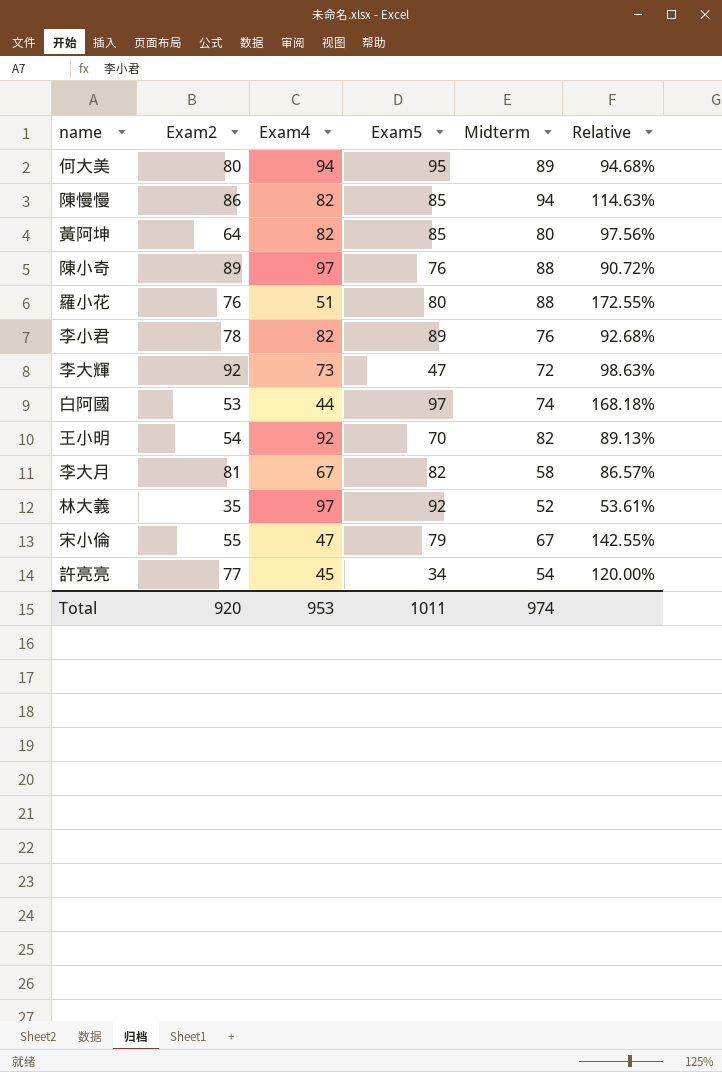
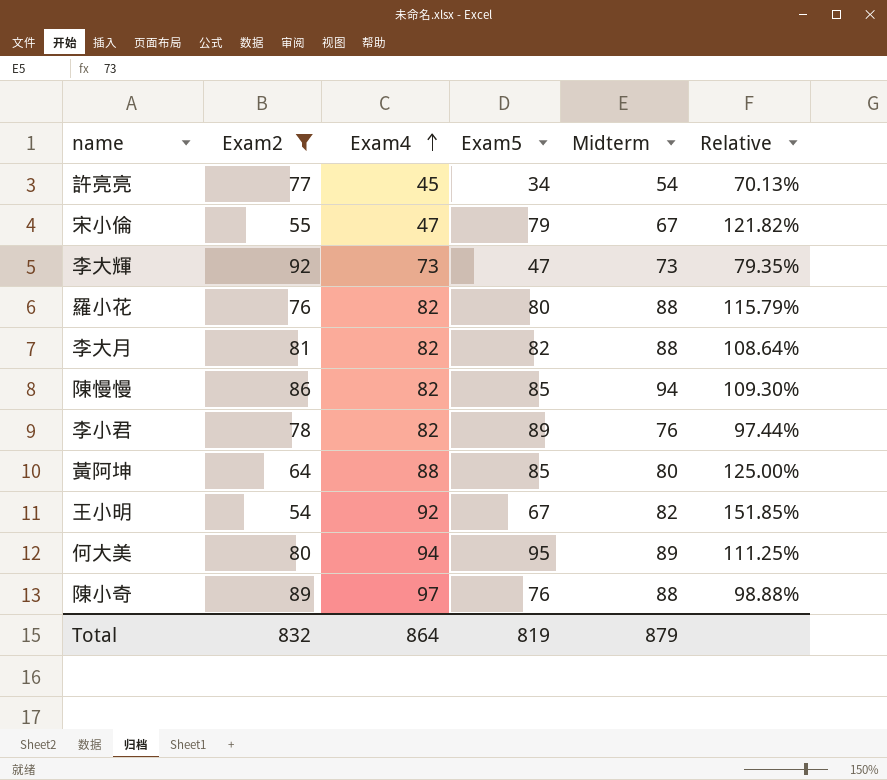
filter: none -> Exam2 >= 54
row order: none -> Exam4 ascending
column Relative | formula: [Midterm] / [Exam4] -> [Midterm] / [Exam2]
李大輝 | Midterm: 72 -> 73
羅小花 | Exam4: 51 -> 82
李大月 | Exam4: 67 -> 82
李大月 | Midterm: 58 -> 88
黃阿坤 | Exam4: 82 -> 88
王小明 | Exam5: 70 -> 67
Total | Exam2: 920 -> 832
Total | Exam4: 953 -> 864
Total | Exam5: 1011 -> 819
Total | Midterm: 974 -> 879

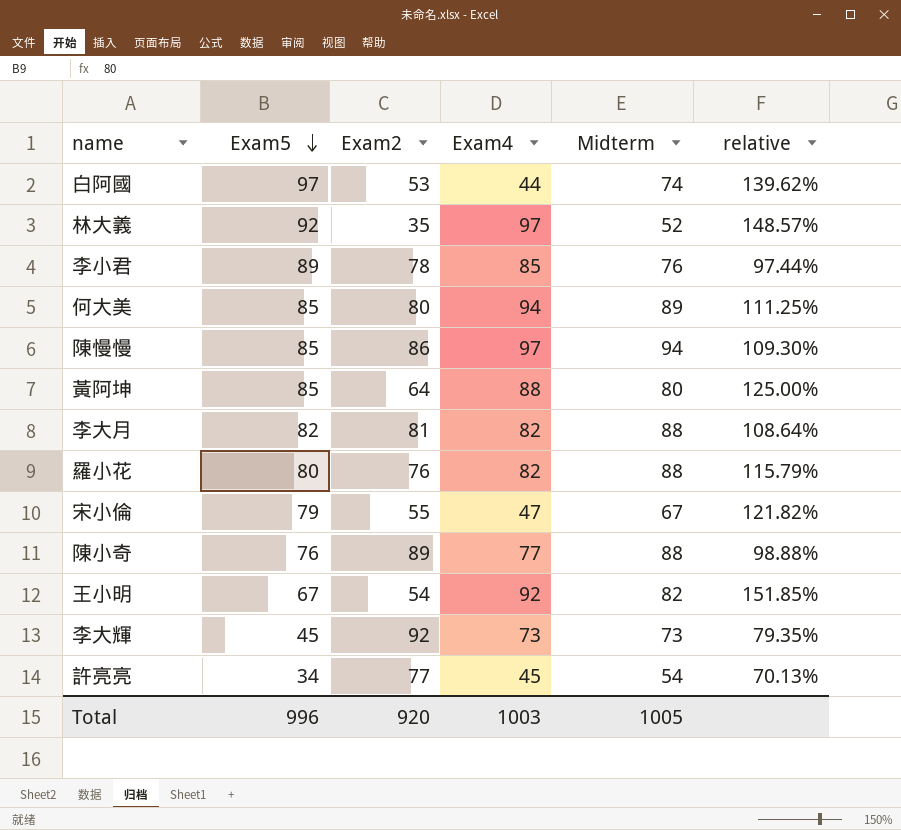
filter: Exam2 >= 54 -> none
row order: Exam4 ascending -> Exam5 descending
column Exam5 | position: 4 -> 2
column name: Relative -> relative
李小君 | Exam4: 82 -> 85
何大美 | Exam5: 95 -> 85
陳慢慢 | Exam4: 82 -> 97
陳小奇 | Exam4: 97 -> 77
李大輝 | Exam5: 47 -> 45
Total | Exam5: 819 -> 996
Total | Exam2: 832 -> 920
Total | Exam4: 864 -> 1003
Total | Midterm: 879 -> 1005

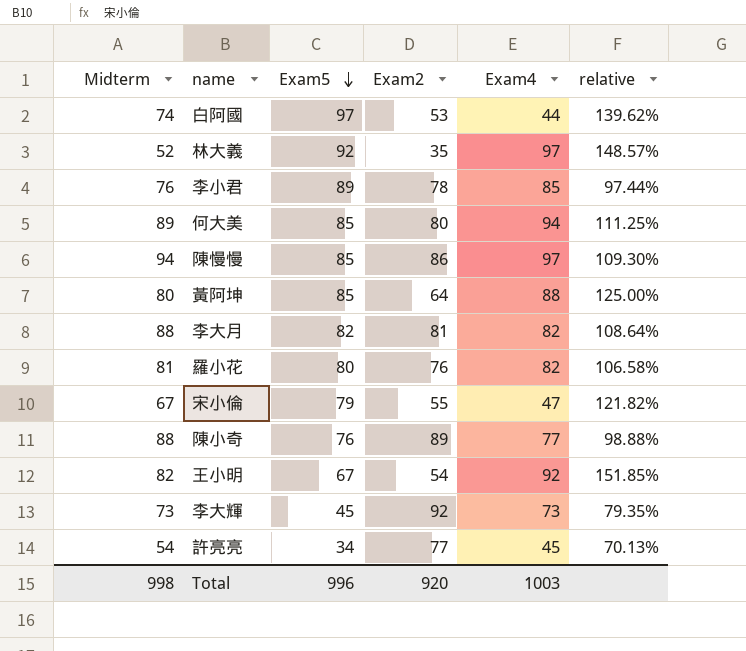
column Midterm | position: 5 -> 1
羅小花 | Midterm: 88 -> 81
羅小花 | relative: 115.79% -> 106.58%
Total | Midterm: 1005 -> 998

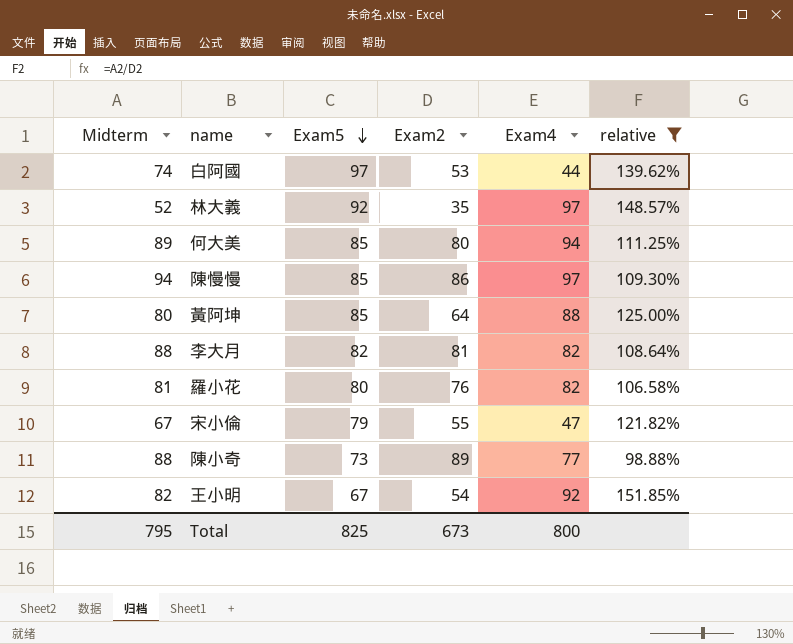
filter: none -> relative >= 98.88%
陳小奇 | Exam5: 76 -> 73
Total | Midterm: 998 -> 795
Total | Exam5: 996 -> 825
Total | Exam2: 920 -> 673
Total | Exam4: 1003 -> 800

